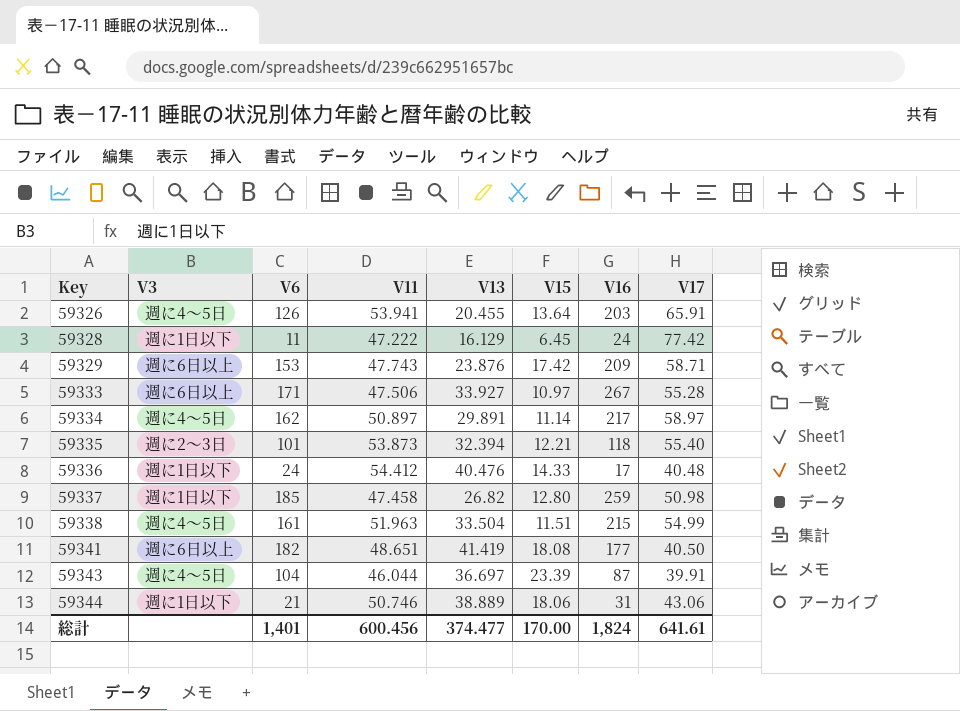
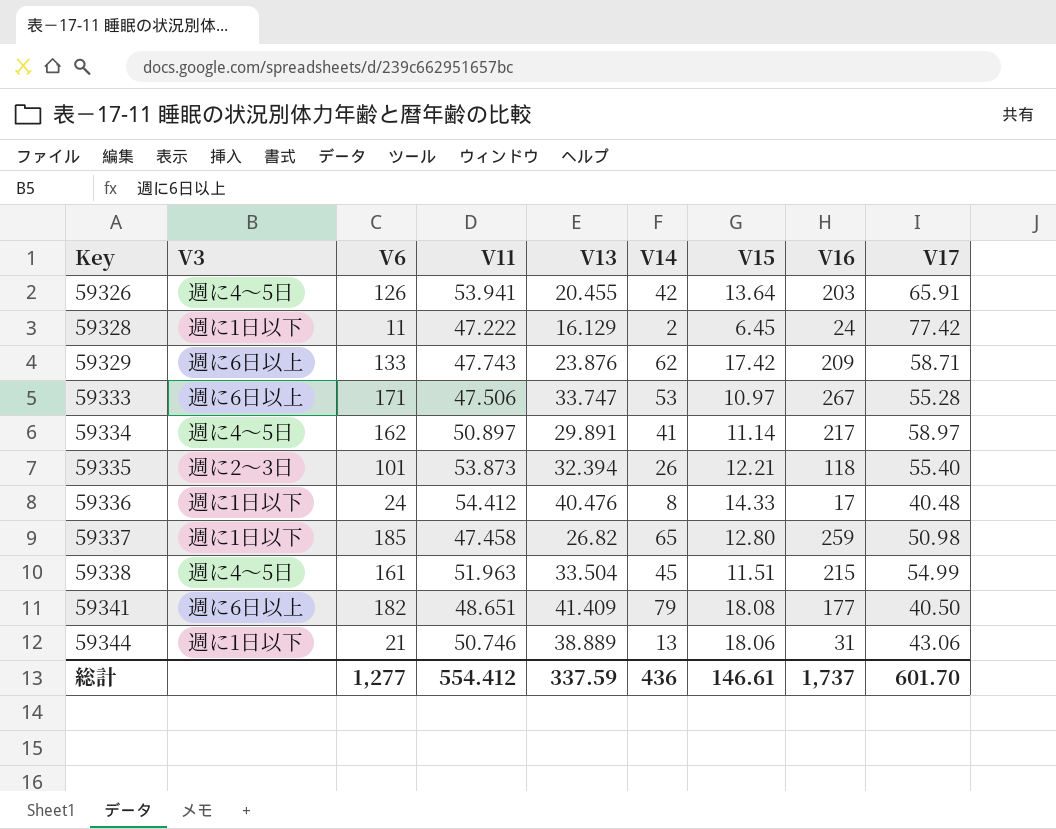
column V14 | position: none -> 6
row 59343: 週に4～5日 | 104 | 46.044 | 36.697 | 23.39 | 87 | 39.91 -> none
59329 | V6: 153 -> 133
59333 | V13: 33.927 -> 33.747
59341 | V13: 41.419 -> 41.409
総計 | V6: 1,401 -> 1,277
総計 | V11: 600.456 -> 554.412
総計 | V13: 374.477 -> 337.59
総計 | V15: 170.00 -> 146.61
総計 | V16: 1,824 -> 1,737
総計 | V17: 641.61 -> 601.70

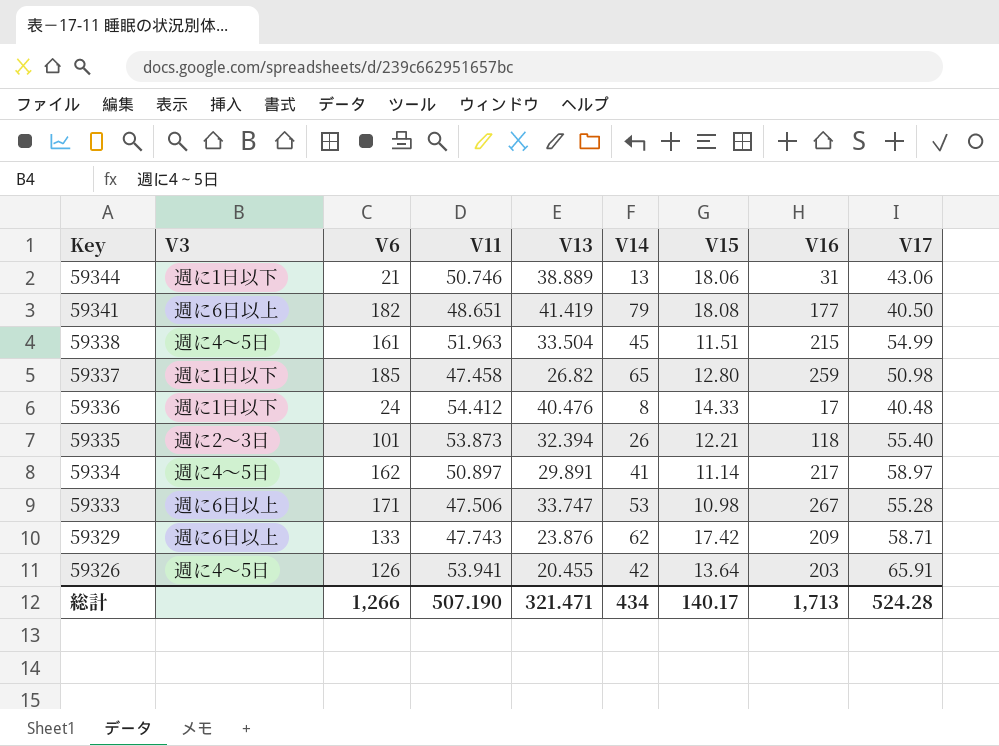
row order: Key ascending -> Key descending
row 59328: 週に1日以下 | 11 | 47.222 | 16.129 | 2 | 6.45 | 24 | 77.42 -> none
59341 | V13: 41.409 -> 41.419
59333 | V15: 10.97 -> 10.98
総計 | V6: 1,277 -> 1,266
総計 | V11: 554.412 -> 507.190
総計 | V13: 337.59 -> 321.471
総計 | V14: 436 -> 434
総計 | V15: 146.61 -> 140.17
総計 | V16: 1,737 -> 1,713
総計 | V17: 601.70 -> 524.28

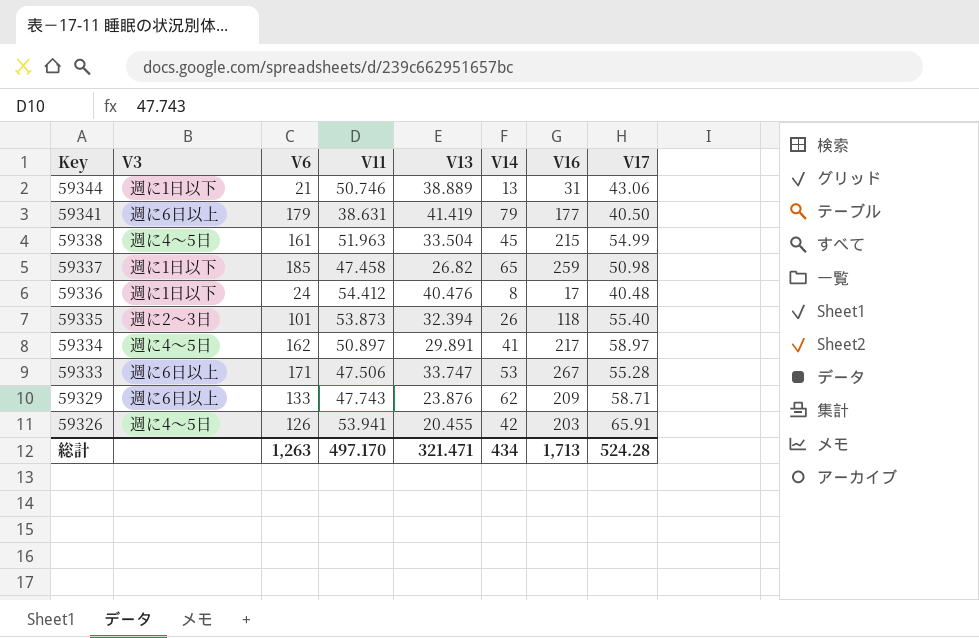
column V15 | position: 7 -> none
59341 | V6: 182 -> 179
59341 | V11: 48.651 -> 38.631
総計 | V6: 1,266 -> 1,263
総計 | V11: 507.190 -> 497.170

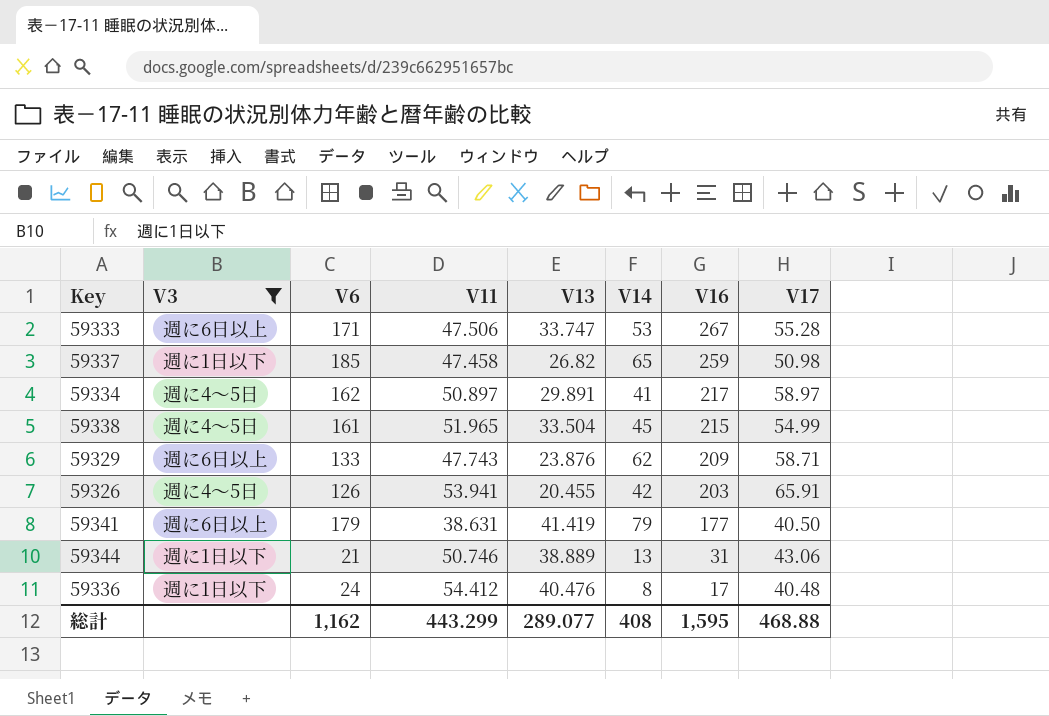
filter: none -> V3 != 週に2～3日
row order: Key descending -> V16 descending
59338 | V11: 51.963 -> 51.965
総計 | V6: 1,263 -> 1,162
総計 | V11: 497.170 -> 443.299
総計 | V13: 321.471 -> 289.077
総計 | V14: 434 -> 408
総計 | V16: 1,713 -> 1,595
総計 | V17: 524.28 -> 468.88

